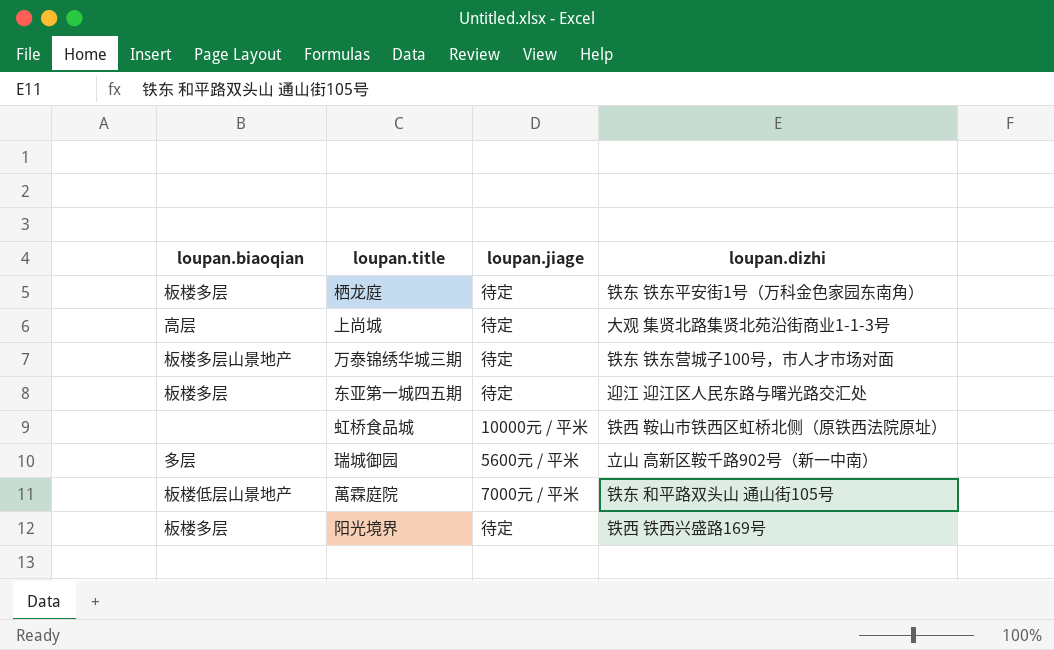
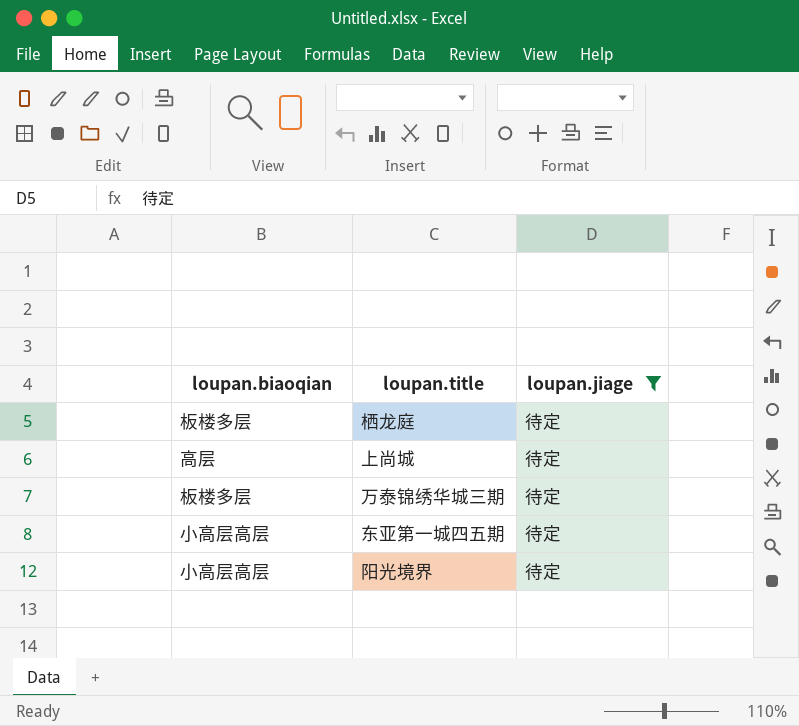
filter: none -> loupan.jiage = 待定
column loupan.dizhi | position: 4 -> none
万泰锦绣华城三期 | loupan.biaoqian: 板楼多层山景地产 -> 板楼多层
东亚第一城四五期 | loupan.biaoqian: 板楼多层 -> 小高层高层
阳光境界 | loupan.biaoqian: 板楼多层 -> 小高层高层

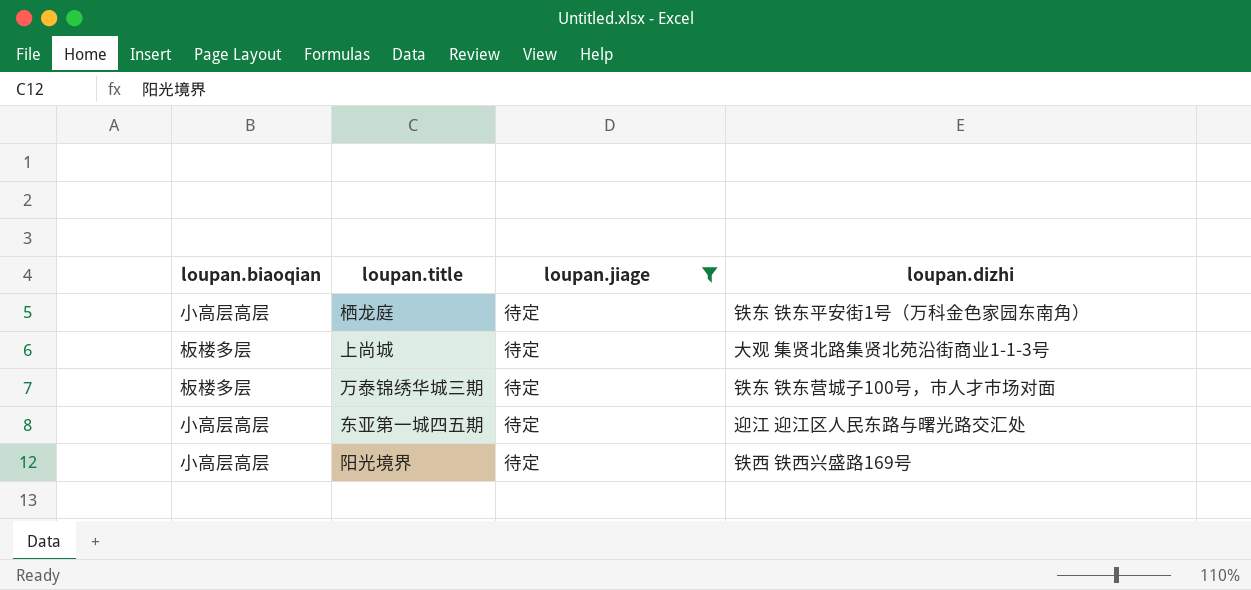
column loupan.dizhi | position: none -> 4
栖龙庭 | loupan.biaoqian: 板楼多层 -> 小高层高层
上尚城 | loupan.biaoqian: 高层 -> 板楼多层

